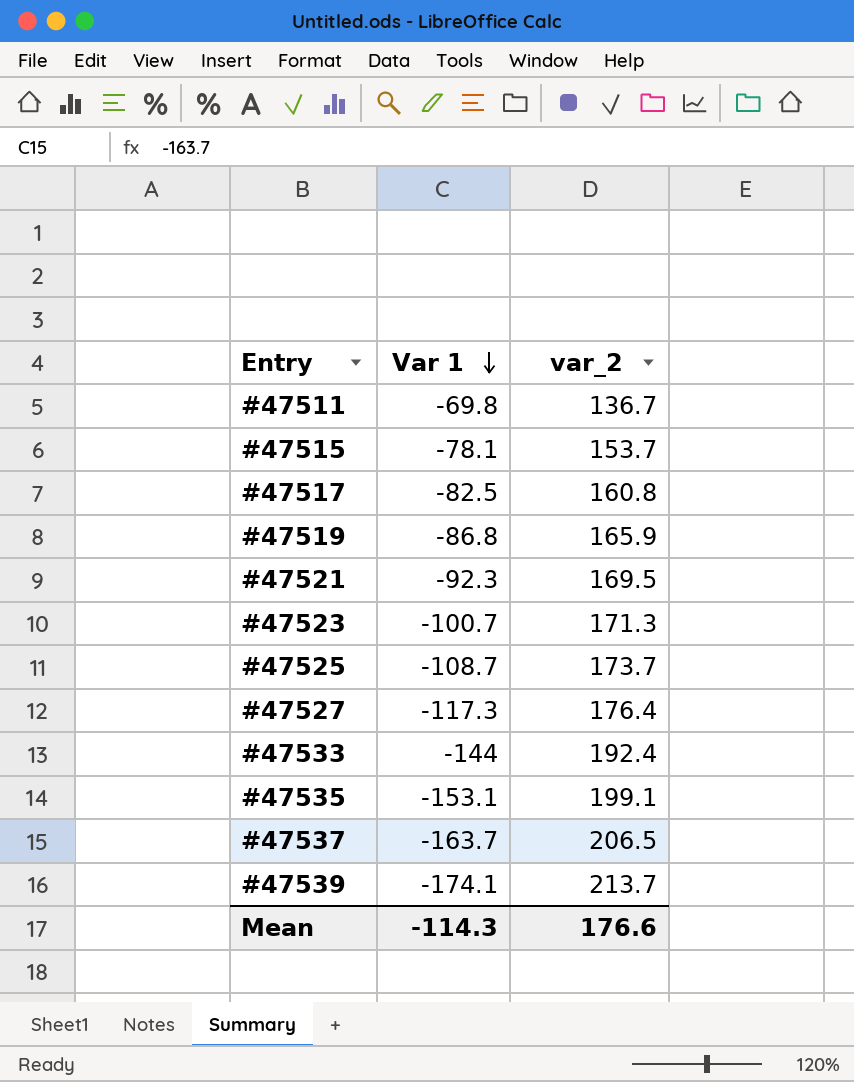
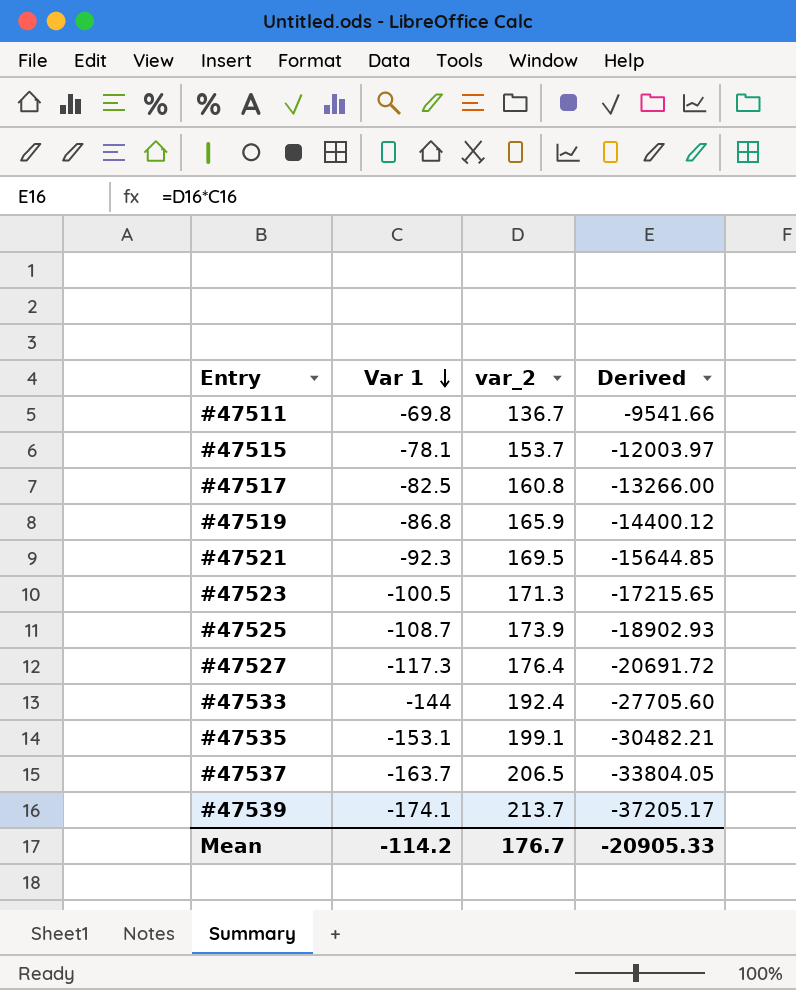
column Derived | formula: none -> [Var 1] * [var_2]
#47523 | Var 1: -100.7 -> -100.5
#47525 | var_2: 173.7 -> 173.9
Mean | Var 1: -114.3 -> -114.2
Mean | var_2: 176.6 -> 176.7

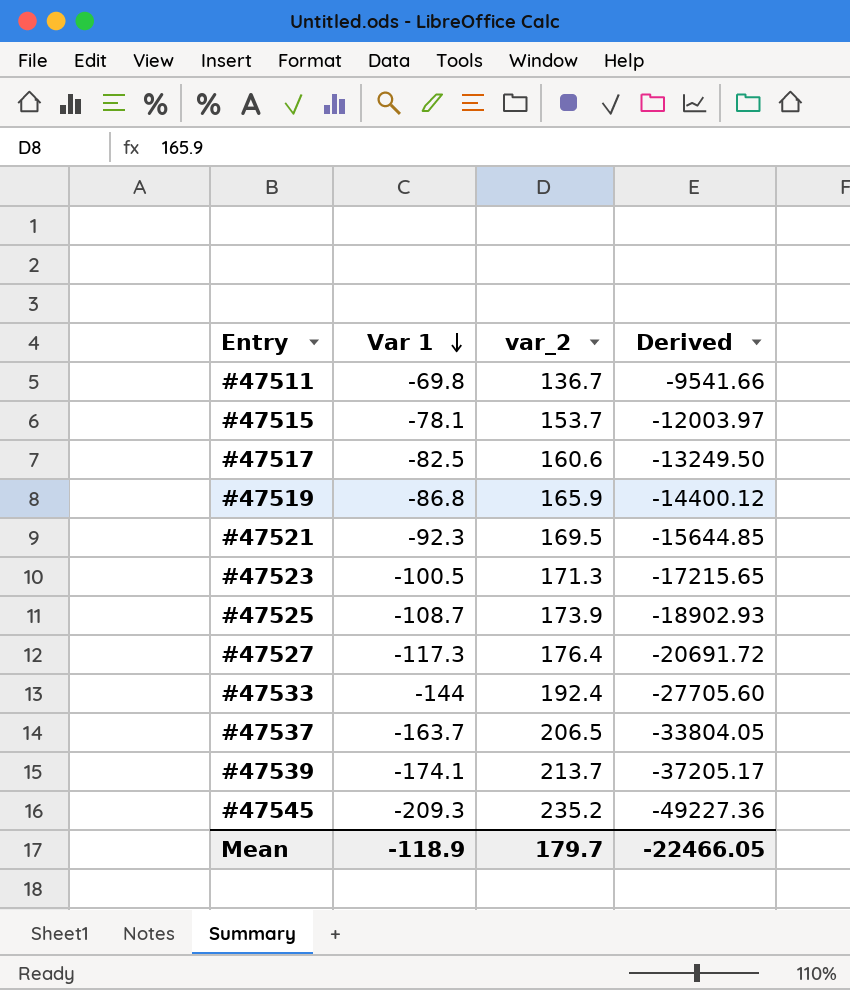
row #47535: -153.1 | 199.1 | -30482.21 -> none
#47517 | var_2: 160.8 -> 160.6
#47517 | Derived: -13266.00 -> -13249.50
row #47545: none -> -209.3 | 235.2 | -49227.36
Mean | Var 1: -114.2 -> -118.9
Mean | var_2: 176.7 -> 179.7
Mean | Derived: -20905.33 -> -22466.05

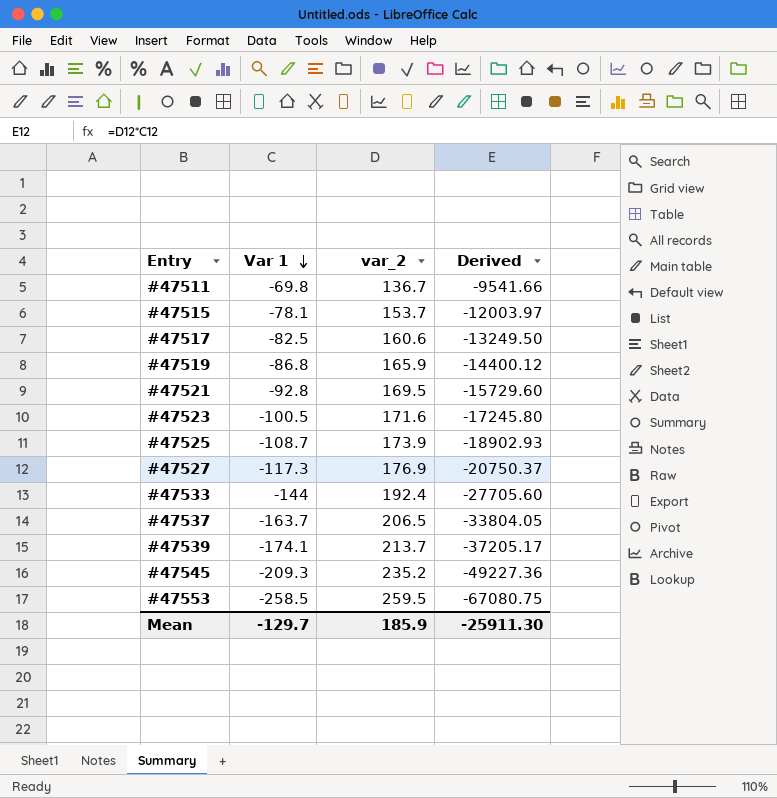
#47521 | Var 1: -92.3 -> -92.8
#47521 | Derived: -15644.85 -> -15729.60
#47523 | var_2: 171.3 -> 171.6
#47523 | Derived: -17215.65 -> -17245.80
#47527 | var_2: 176.4 -> 176.9
#47527 | Derived: -20691.72 -> -20750.37
row #47553: none -> -258.5 | 259.5 | -67080.75
Mean | Var 1: -118.9 -> -129.7
Mean | var_2: 179.7 -> 185.9
Mean | Derived: -22466.05 -> -25911.30

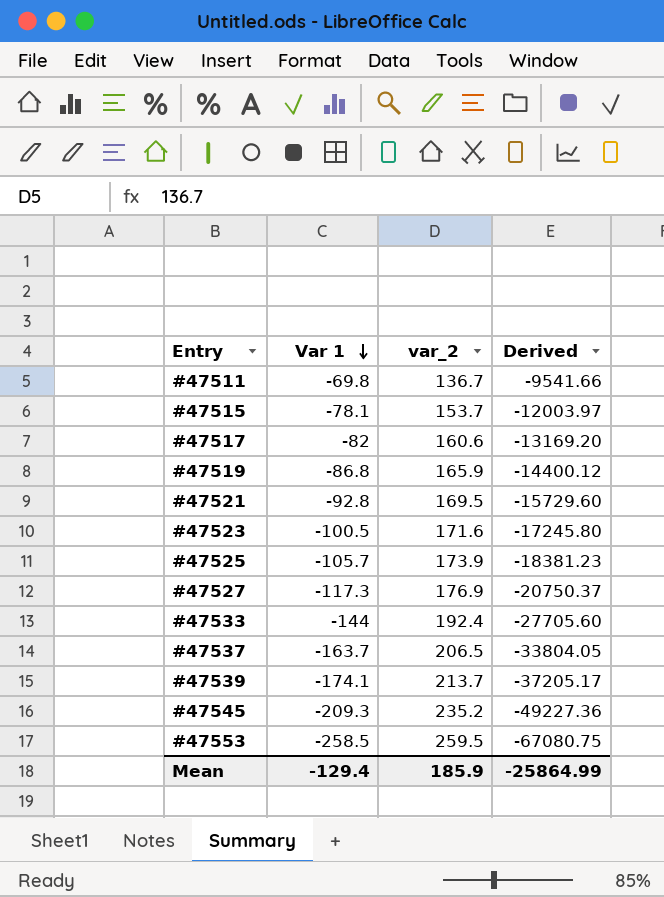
#47517 | Var 1: -82.5 -> -82
#47517 | Derived: -13249.50 -> -13169.20
#47525 | Var 1: -108.7 -> -105.7
#47525 | Derived: -18902.93 -> -18381.23
Mean | Var 1: -129.7 -> -129.4
Mean | Derived: -25911.30 -> -25864.99

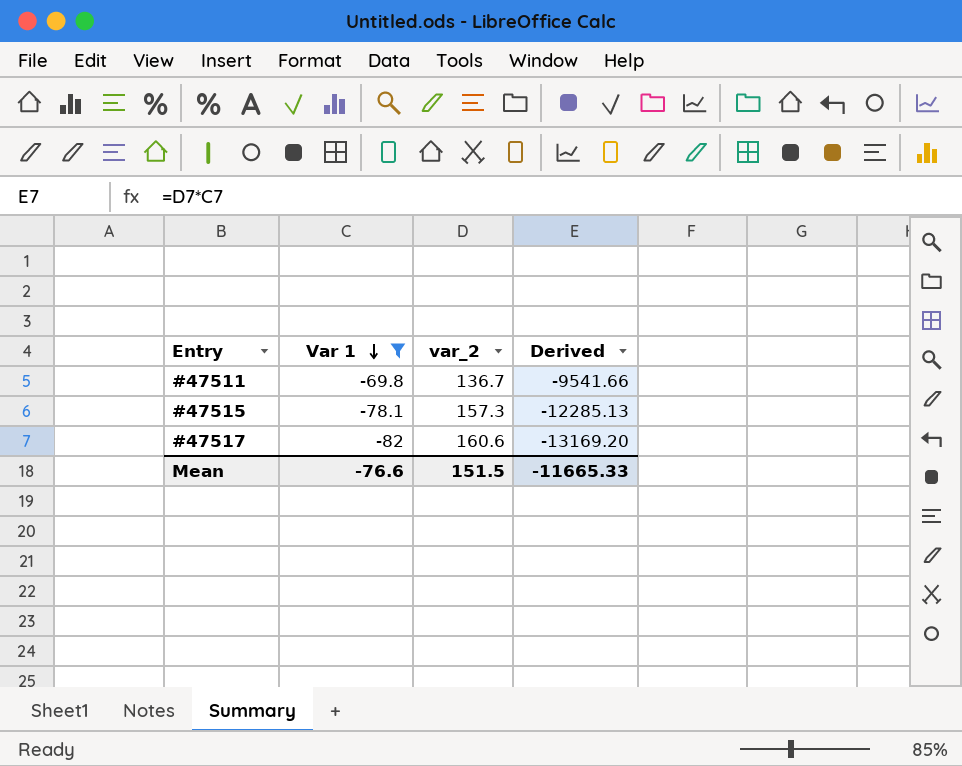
filter: none -> Var 1 >= -82
#47515 | var_2: 153.7 -> 157.3
#47515 | Derived: -12003.97 -> -12285.13
Mean | Var 1: -129.4 -> -76.6
Mean | var_2: 185.9 -> 151.5
Mean | Derived: -25864.99 -> -11665.33

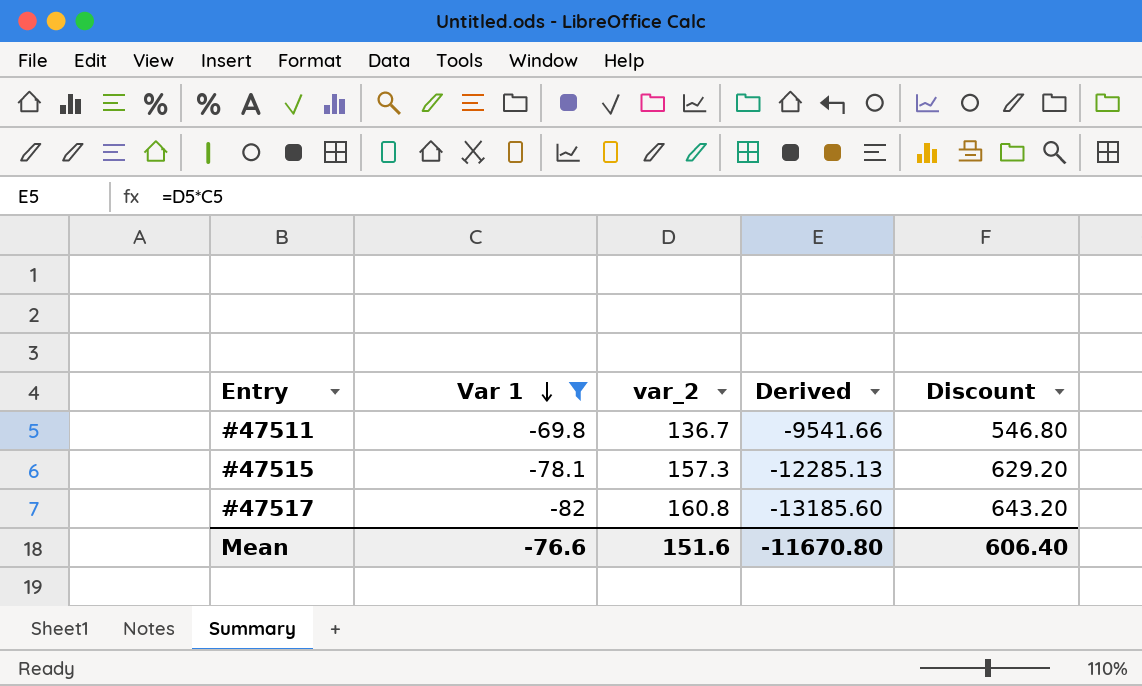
column Discount | formula: none -> [var_2] * 4
#47517 | var_2: 160.6 -> 160.8
#47517 | Derived: -13169.20 -> -13185.60
Mean | var_2: 151.5 -> 151.6
Mean | Derived: -11665.33 -> -11670.80

